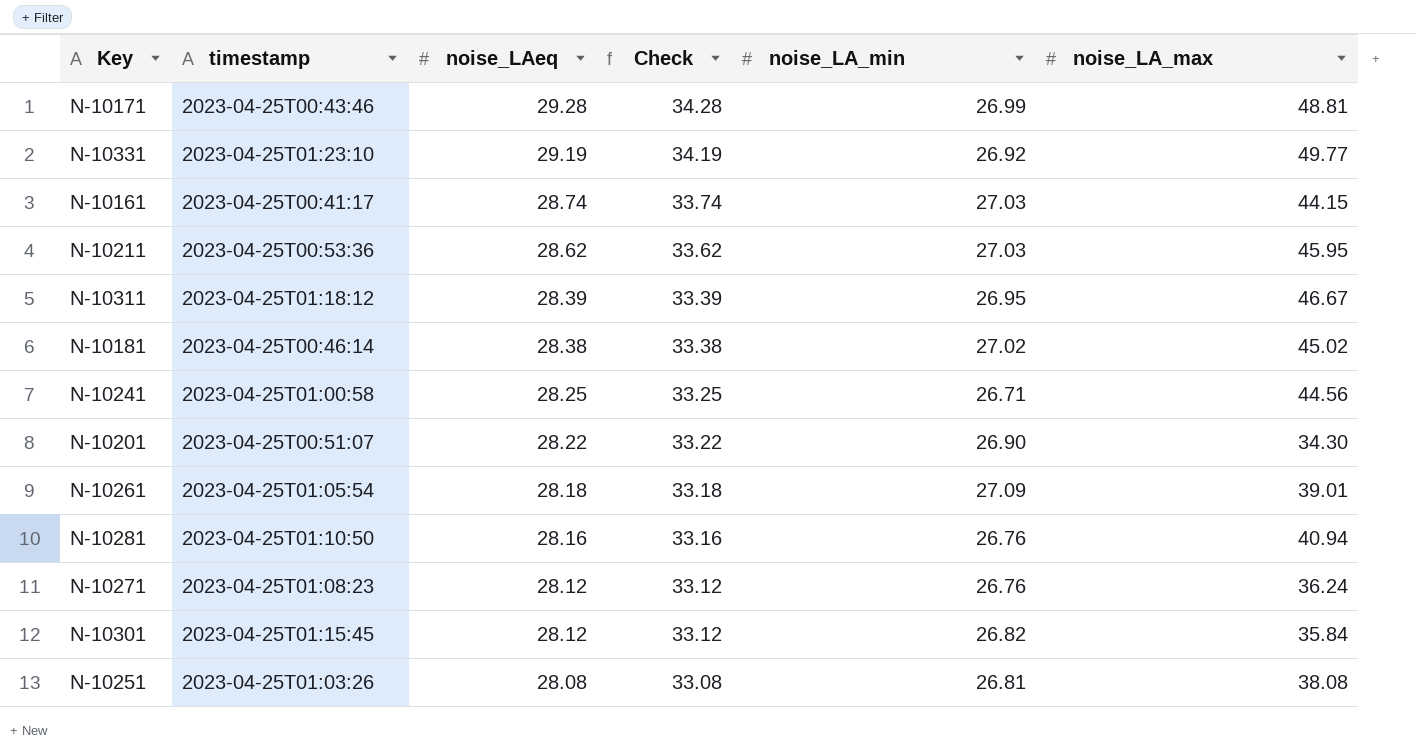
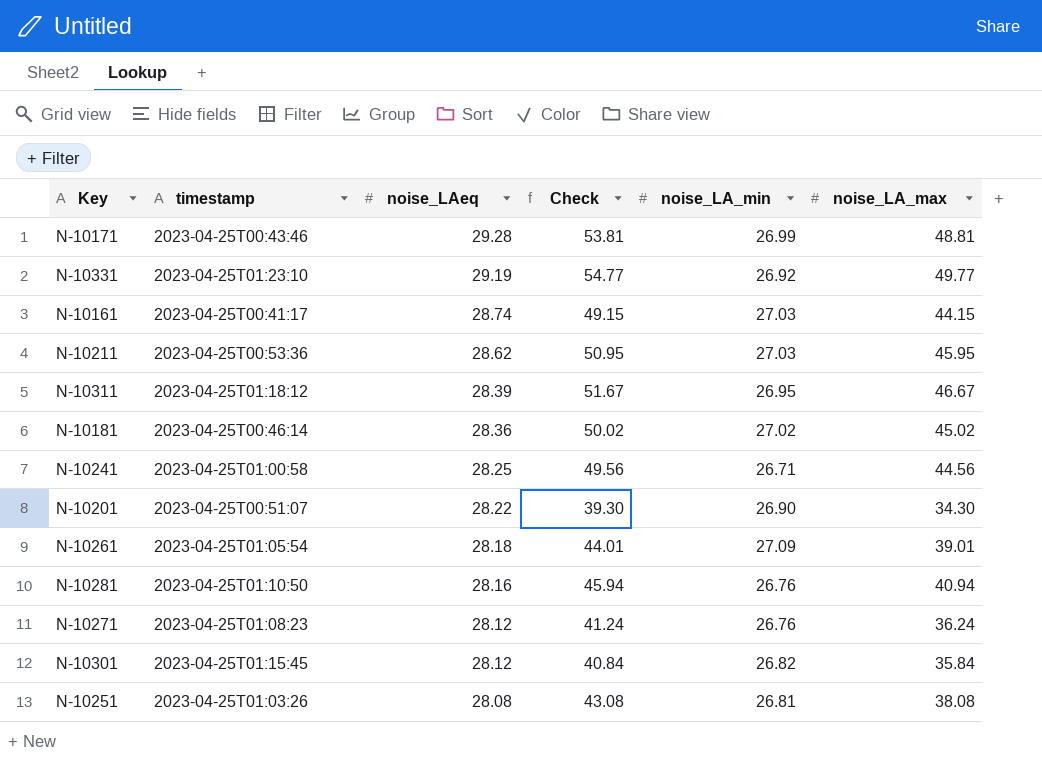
column Check | formula: [noise_LAeq] + 5 -> [noise_LA_max] + 5
N-10181 | noise_LAeq: 28.38 -> 28.36

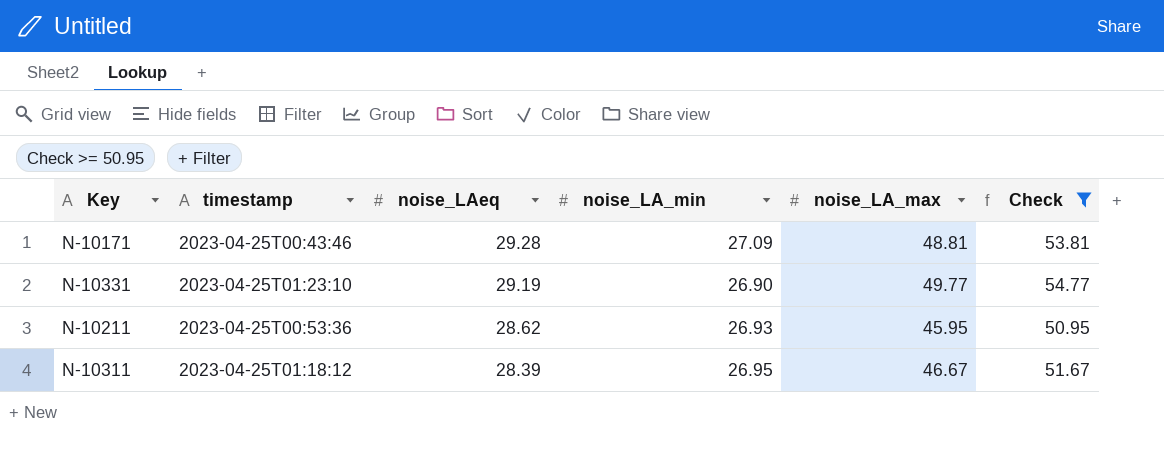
filter: none -> Check >= 50.95
column Check | position: 4 -> 6
N-10171 | noise_LA_min: 26.99 -> 27.09
N-10331 | noise_LA_min: 26.92 -> 26.90
N-10211 | noise_LA_min: 27.03 -> 26.93

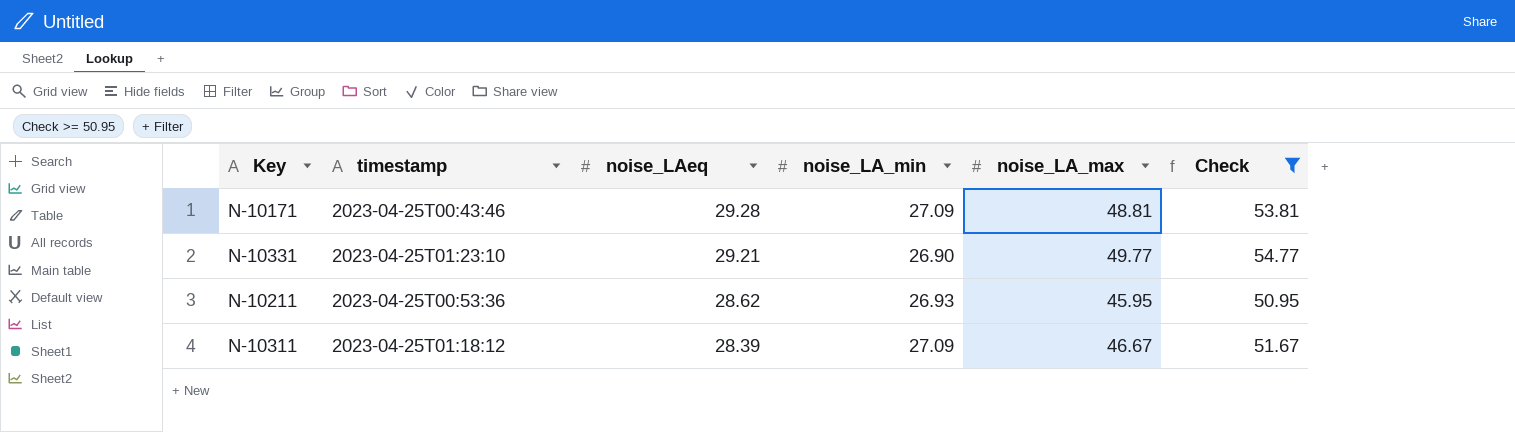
N-10331 | noise_LAeq: 29.19 -> 29.21
N-10311 | noise_LA_min: 26.95 -> 27.09

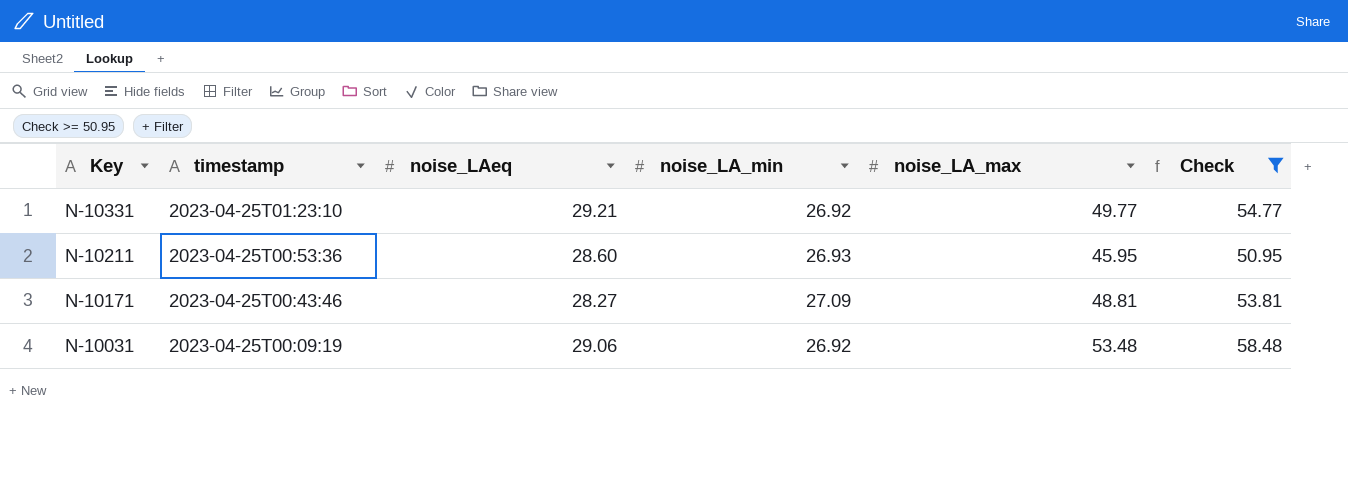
row order: noise_LAeq descending -> Key descending
row N-10311: 2023-04-25T01:18:12 | 28.39 | 27.09 | 46.67 | 51.67 -> none
N-10331 | noise_LA_min: 26.90 -> 26.92
N-10211 | noise_LAeq: 28.62 -> 28.60
N-10171 | noise_LAeq: 29.28 -> 28.27
row N-10031: none -> 2023-04-25T00:09:19 | 29.06 | 26.92 | 53.48 | 58.48

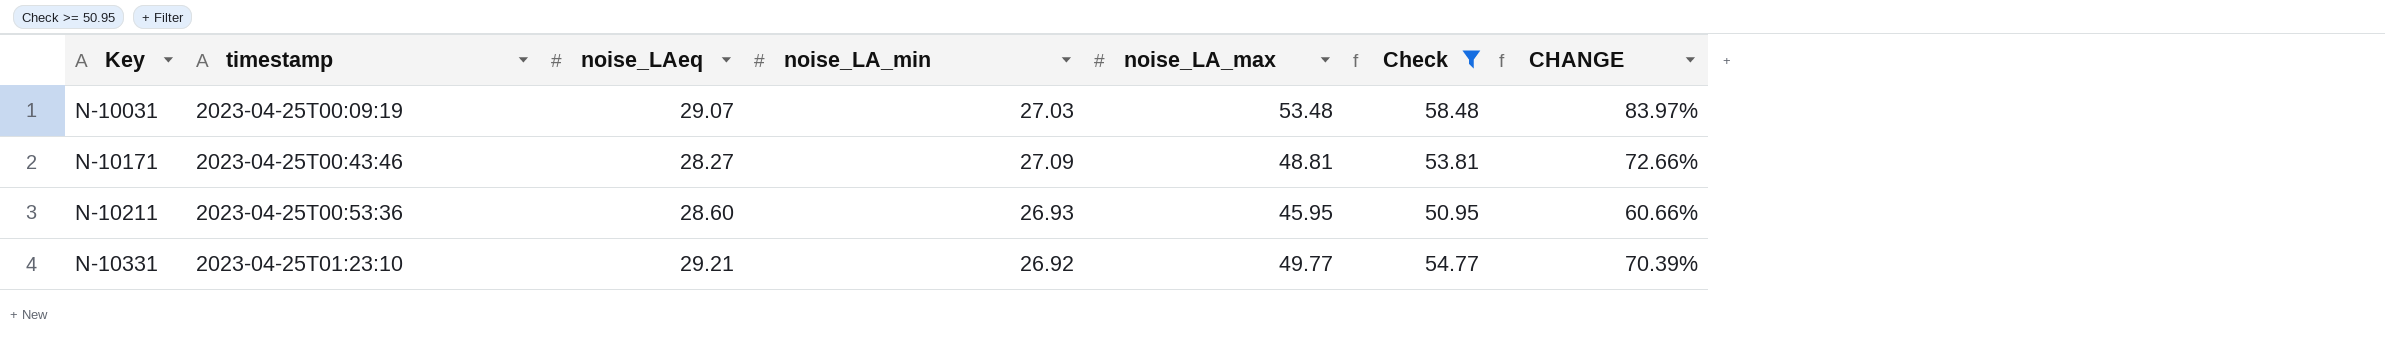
row order: Key descending -> Key ascending
column CHANGE | formula: none -> ([noise_LA_max] - [noise_LAeq]) / [noise_LAeq]
N-10031 | noise_LAeq: 29.06 -> 29.07
N-10031 | noise_LA_min: 26.92 -> 27.03

